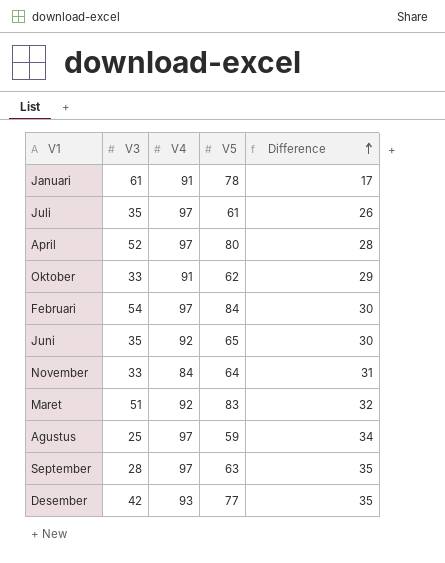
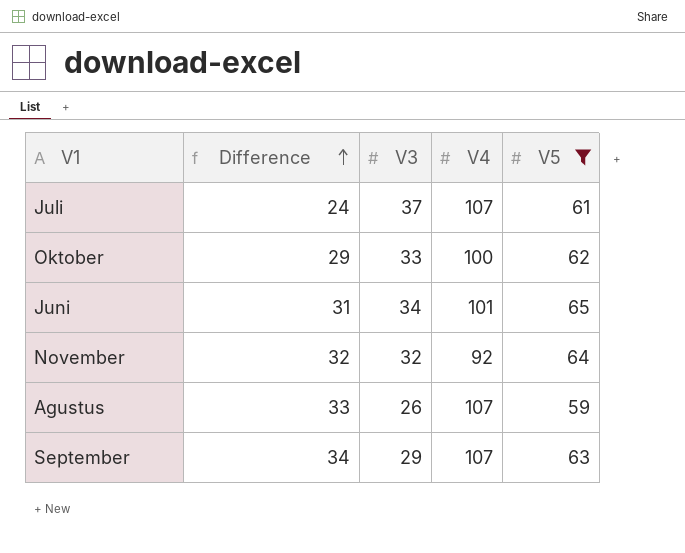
filter: none -> V5 <= 65
column Difference | position: 5 -> 2
Juli | Difference: 26 -> 24
Juli | V3: 35 -> 37
Juli | V4: 97 -> 107
Oktober | V4: 91 -> 100
Juni | Difference: 30 -> 31
Juni | V3: 35 -> 34
Juni | V4: 92 -> 101
November | Difference: 31 -> 32
November | V3: 33 -> 32
November | V4: 84 -> 92
Agustus | Difference: 34 -> 33
Agustus | V3: 25 -> 26
Agustus | V4: 97 -> 107
September | Difference: 35 -> 34
September | V3: 28 -> 29
September | V4: 97 -> 107

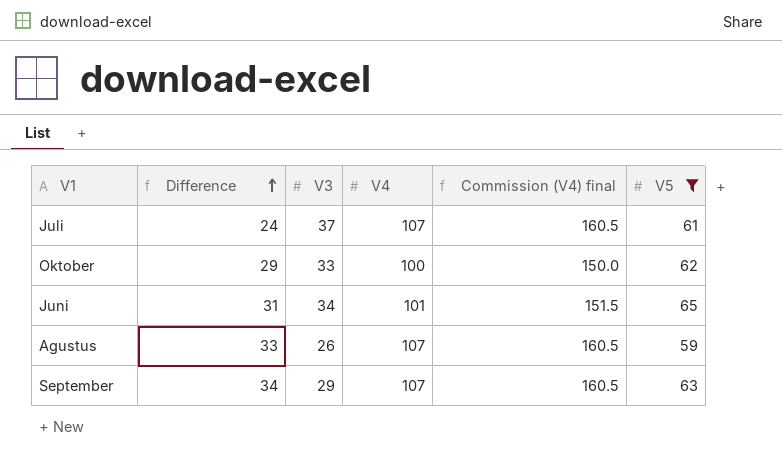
column Commission (V4) final | formula: none -> [V4] * 1.5
row November: 32 | 32 | 92 | 64 -> none

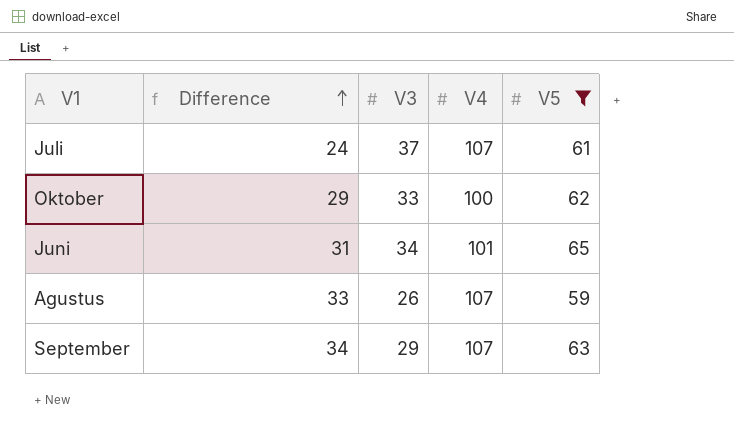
column Commission (V4) final | formula: [V4] * 1.5 -> none

